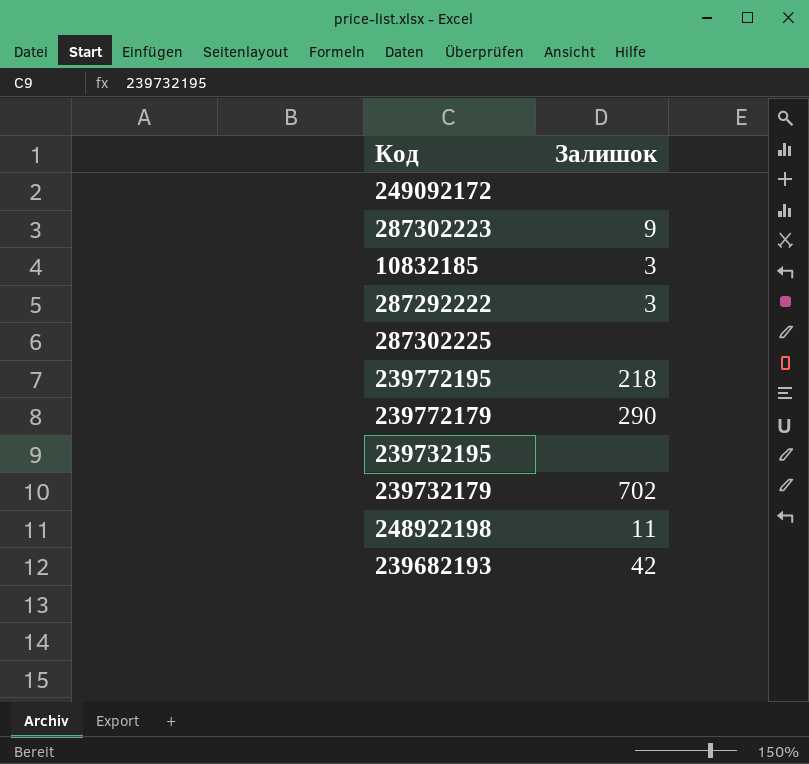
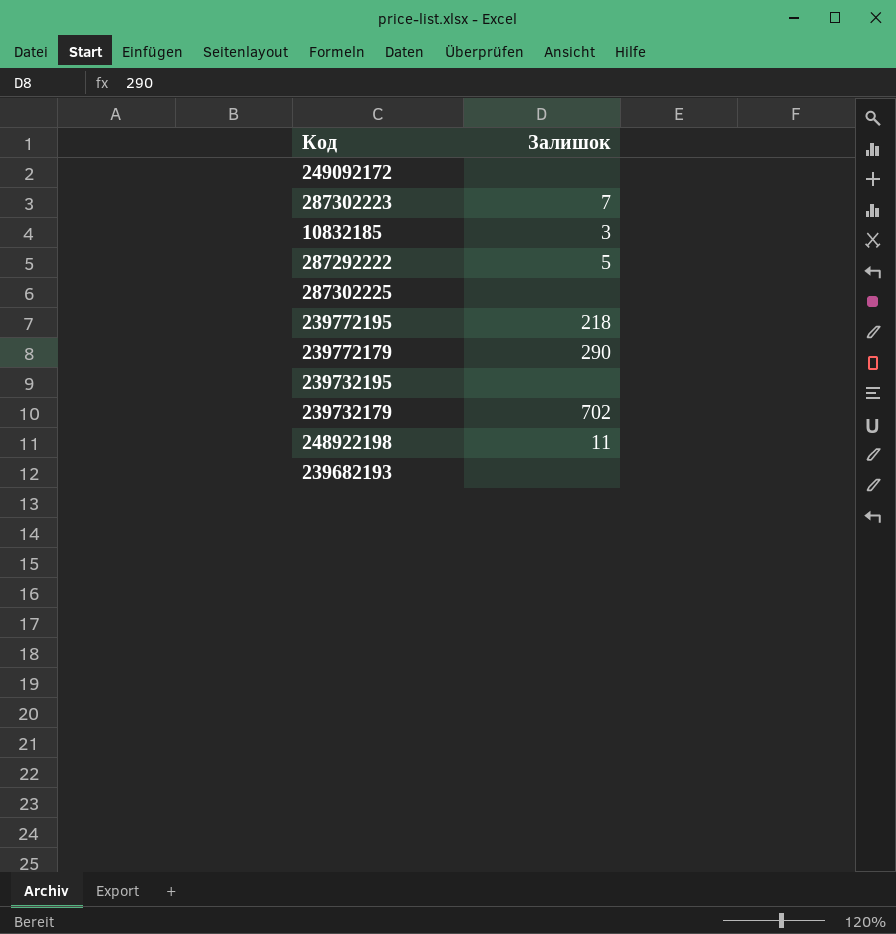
287302223 | Залишок: 9 -> 7
287292222 | Залишок: 3 -> 5
239682193 | Залишок: 42 -> none

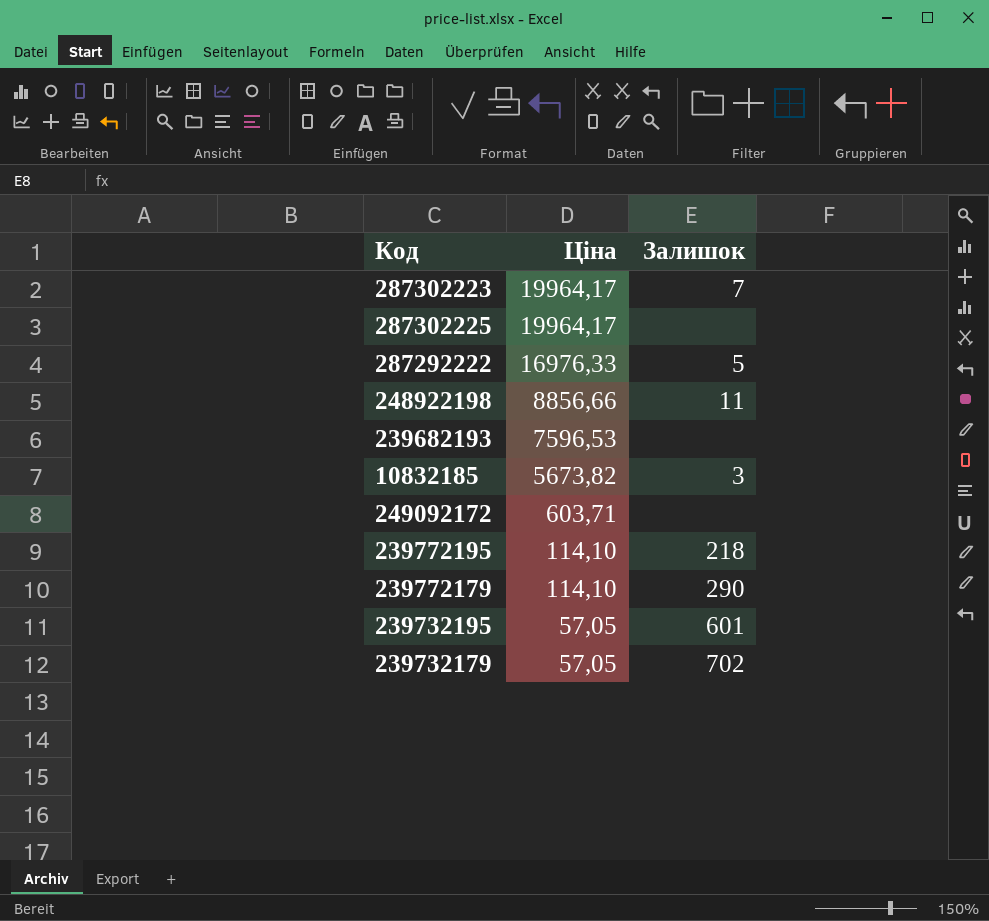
row order: none -> Ціна descending
column Ціна | position: none -> 2
239732195 | Залишок: none -> 601

